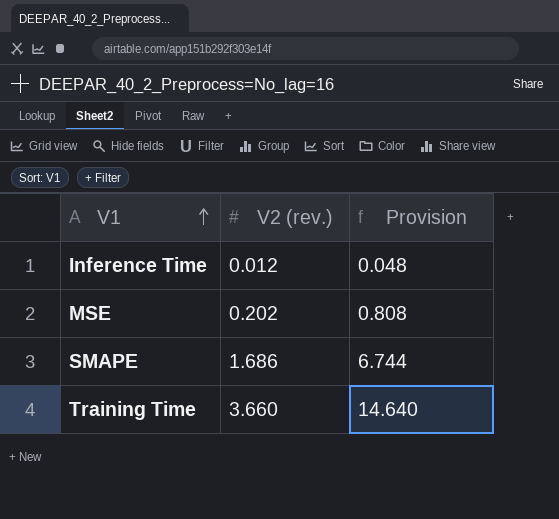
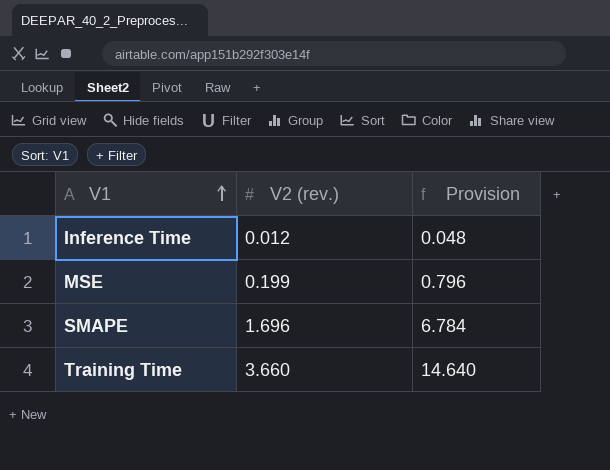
MSE | V2 (rev.): 0.202 -> 0.199
MSE | Provision: 0.808 -> 0.796
SMAPE | V2 (rev.): 1.686 -> 1.696
SMAPE | Provision: 6.744 -> 6.784

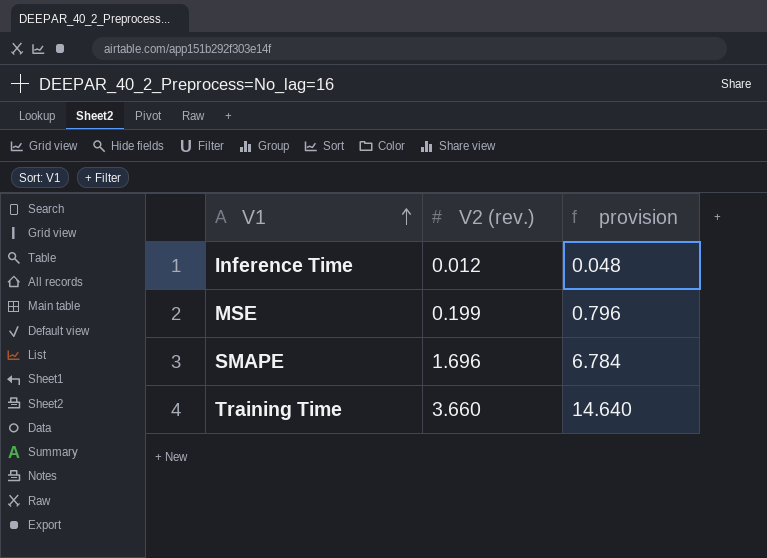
column name: Provision -> provision

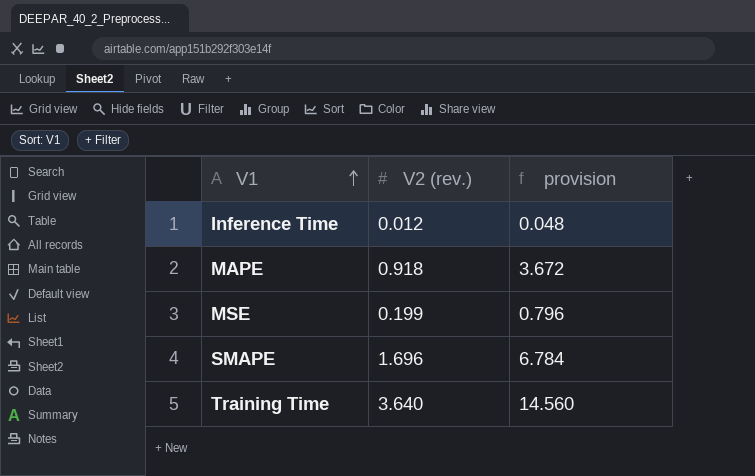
row MAPE: none -> 0.918 | 3.672
Training Time | V2 (rev.): 3.660 -> 3.640
Training Time | provision: 14.640 -> 14.560

